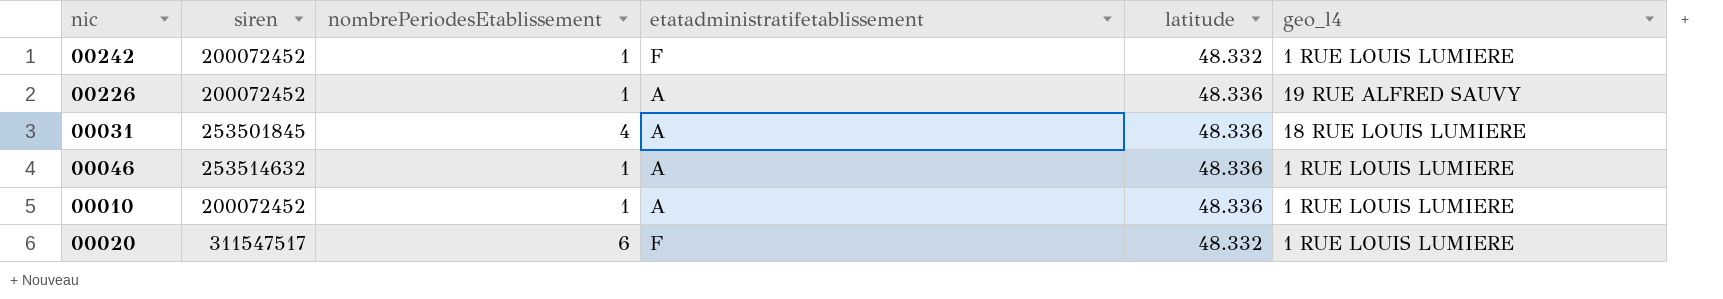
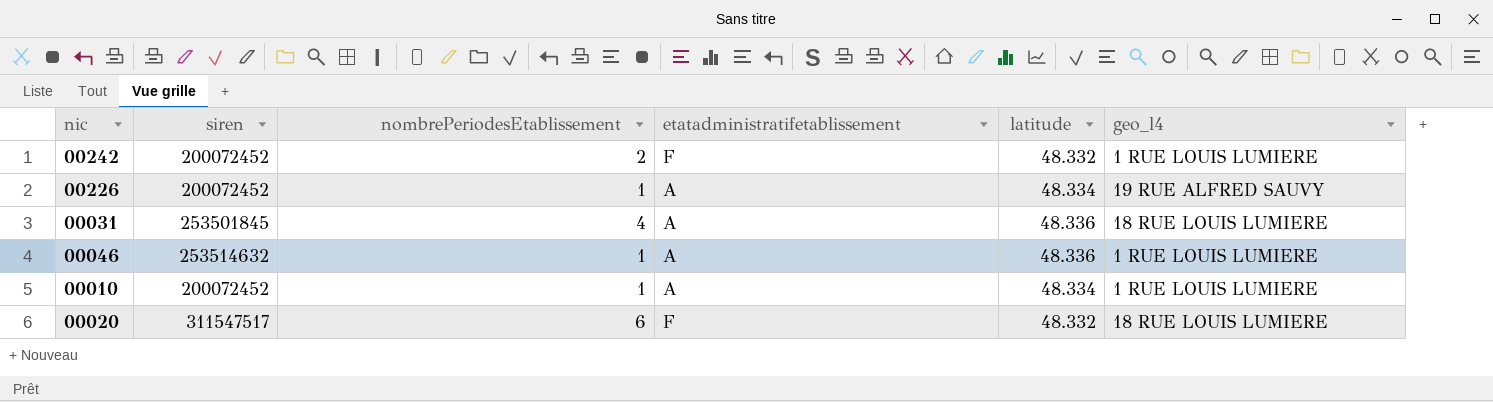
00242 | nombrePeriodesEtablissement: 1 -> 2
00226 | latitude: 48.336 -> 48.334
00010 | latitude: 48.336 -> 48.334
00020 | geo_l4: 1 RUE LOUIS LUMIERE -> 18 RUE LOUIS LUMIERE

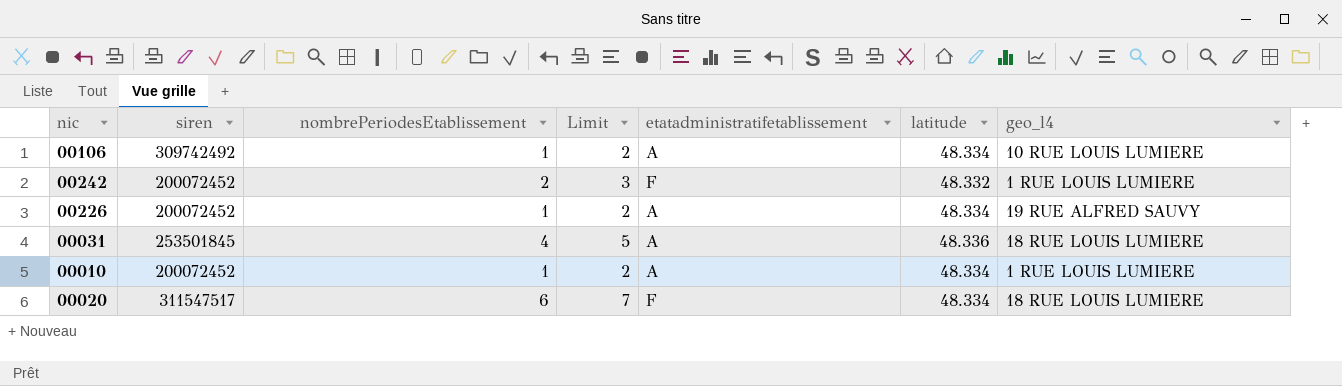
column Limit | formula: none -> [nombrePeriodesEtablissement] + 1
row 00046: 253514632 | 1 | A | 48.336 | 1 RUE LOUIS LUMIERE -> none
row 00106: none -> 309742492 | 1 | 2 | A | 48.334 | 10 RUE LOUIS LUMIERE
00020 | latitude: 48.332 -> 48.334

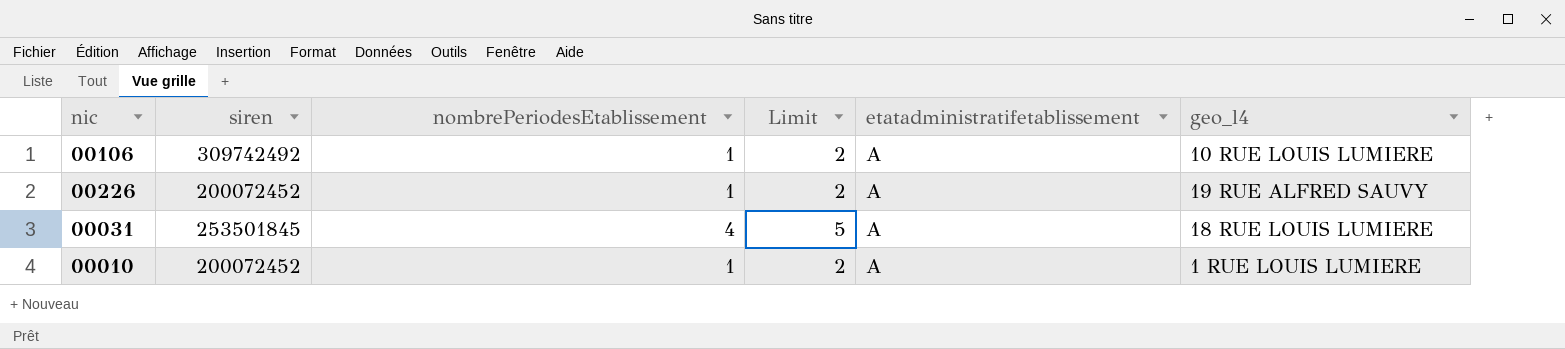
column latitude | position: 6 -> none
row 00242: 200072452 | 2 | 3 | F | 48.332 | 1 RUE LOUIS LUMIERE -> none
row 00020: 311547517 | 6 | 7 | F | 48.334 | 18 RUE LOUIS LUMIERE -> none

